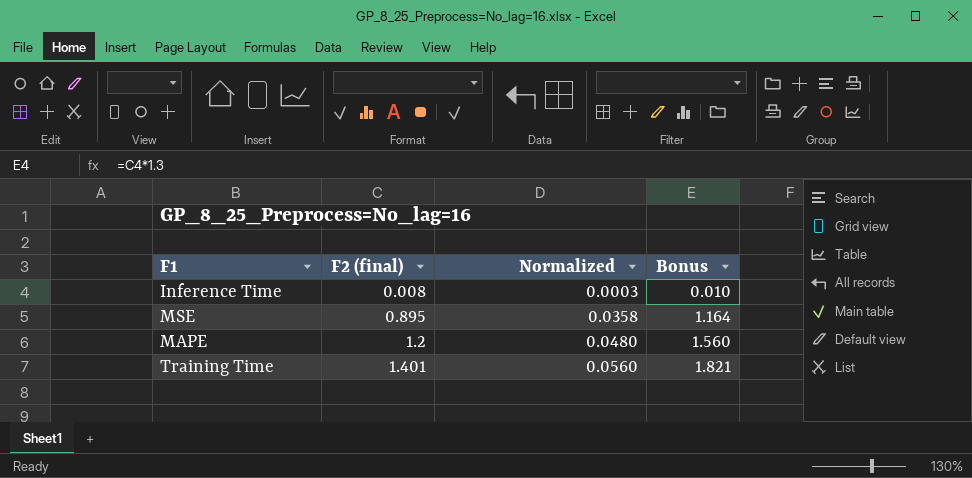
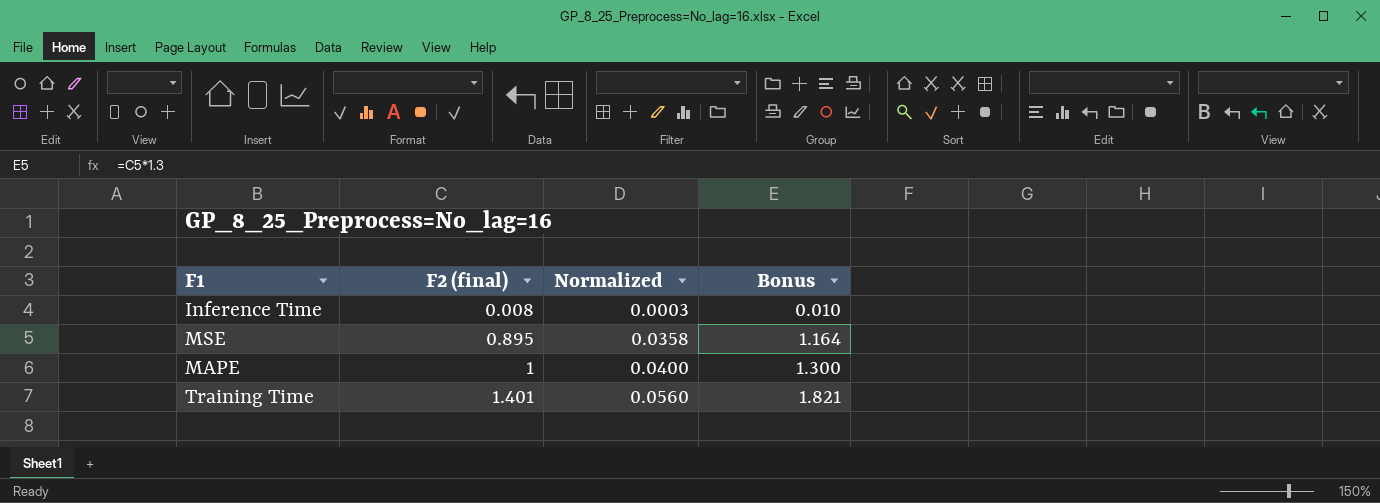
MAPE | F2 (final): 1.2 -> 1
MAPE | Normalized: 0.0480 -> 0.0400
MAPE | Bonus: 1.560 -> 1.300

